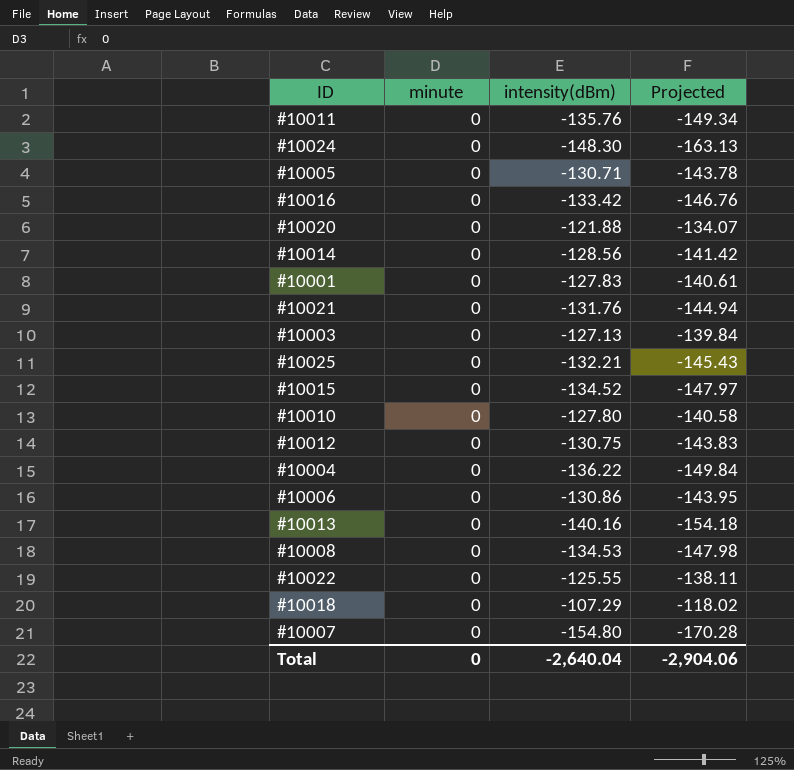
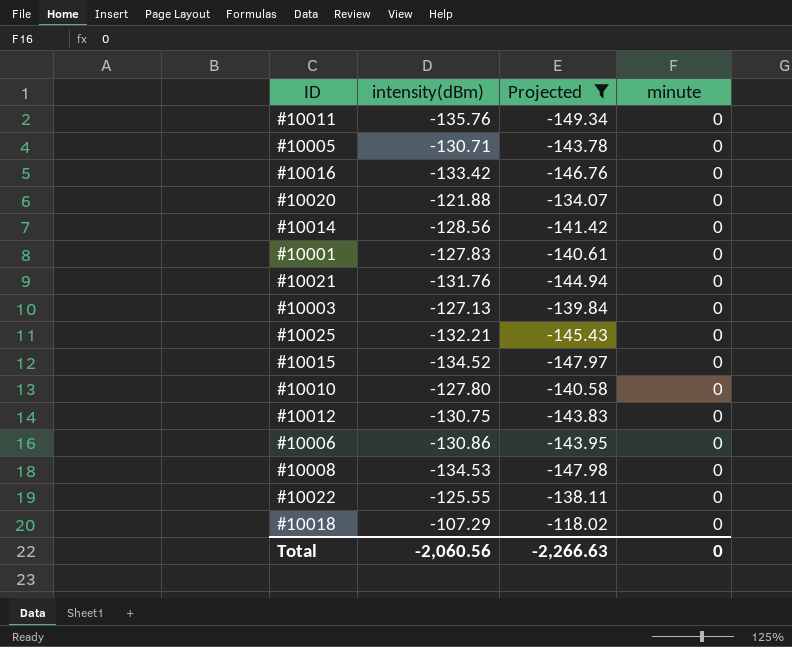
filter: none -> Projected >= -149.34
column minute | position: 2 -> 4
Total | intensity(dBm): -2,640.04 -> -2,060.56
Total | Projected: -2,904.06 -> -2,266.63

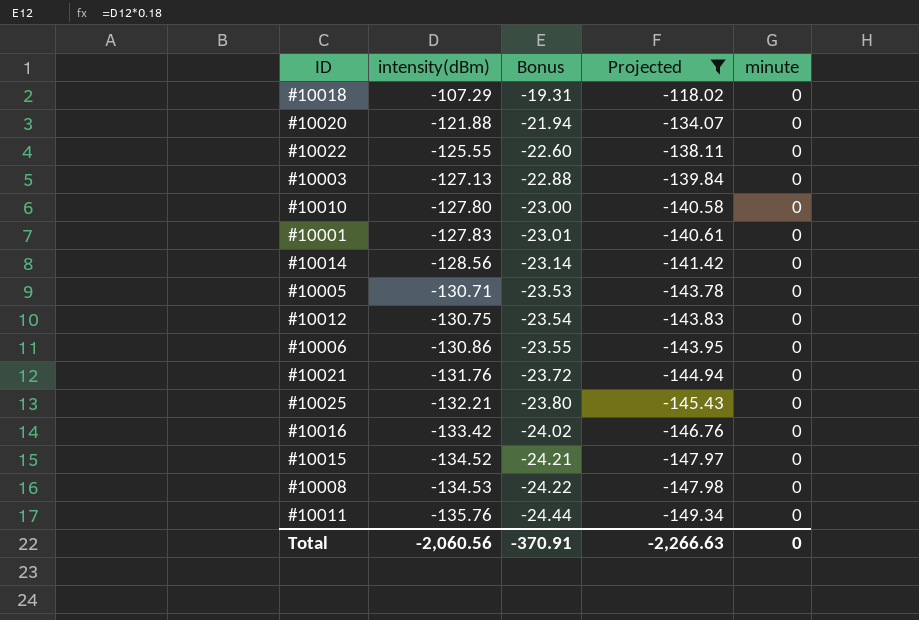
row order: none -> intensity(dBm) descending
column Bonus | formula: none -> [intensity(dBm)] * 0.18

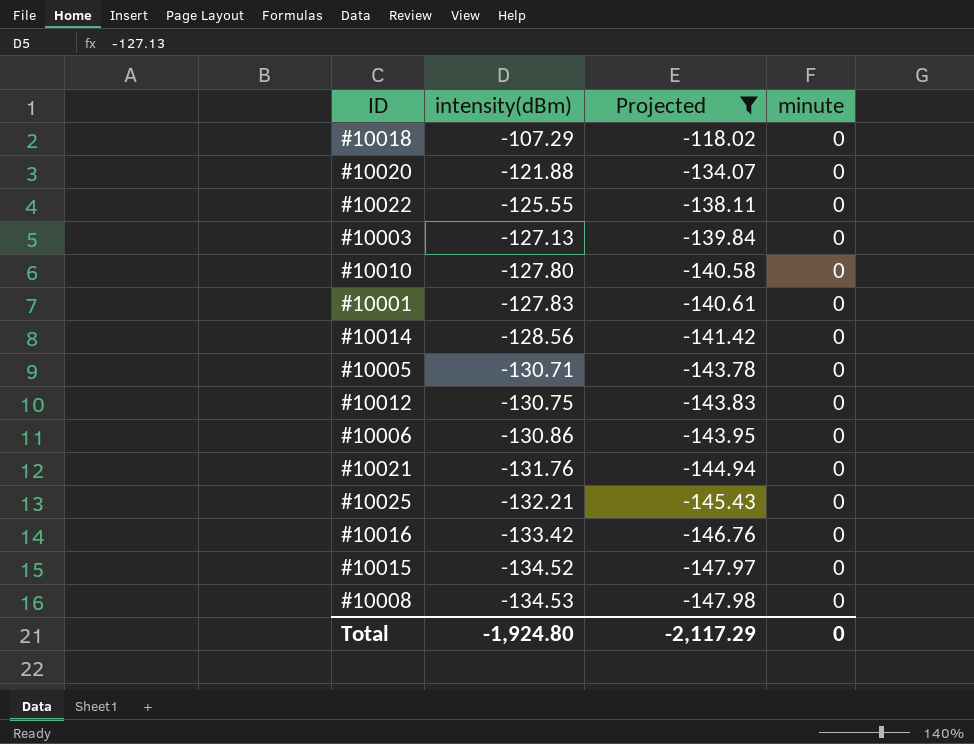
column Bonus | formula: [intensity(dBm)] * 0.18 -> none
row #10011: -135.76 | -24.44 | -149.34 | 0 -> none
Total | intensity(dBm): -2,060.56 -> -1,924.80
Total | Projected: -2,266.63 -> -2,117.29

